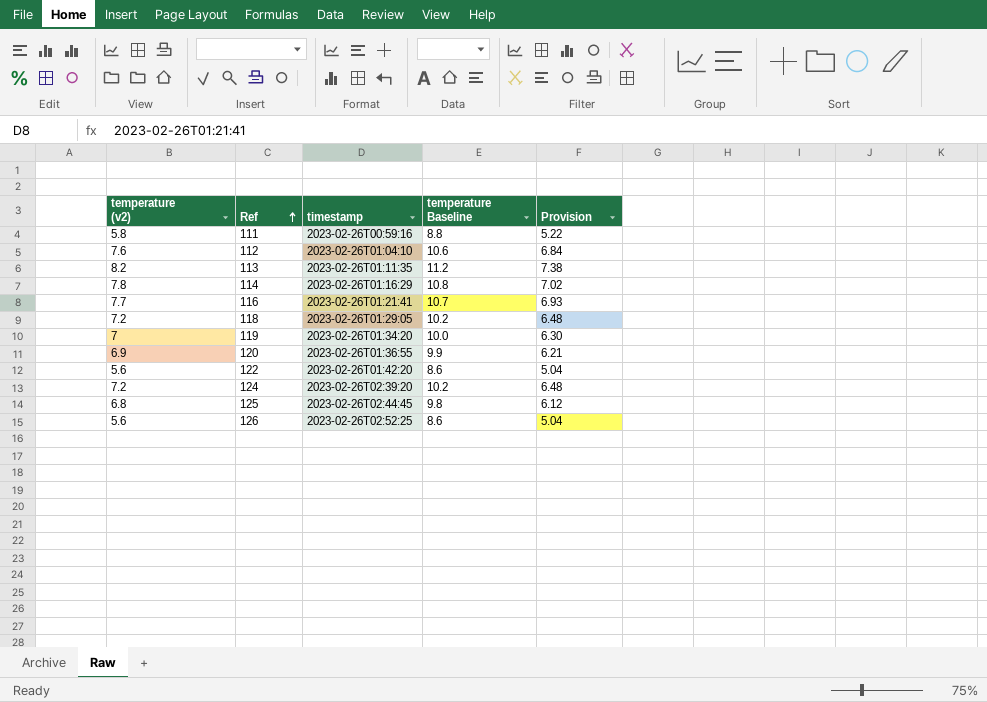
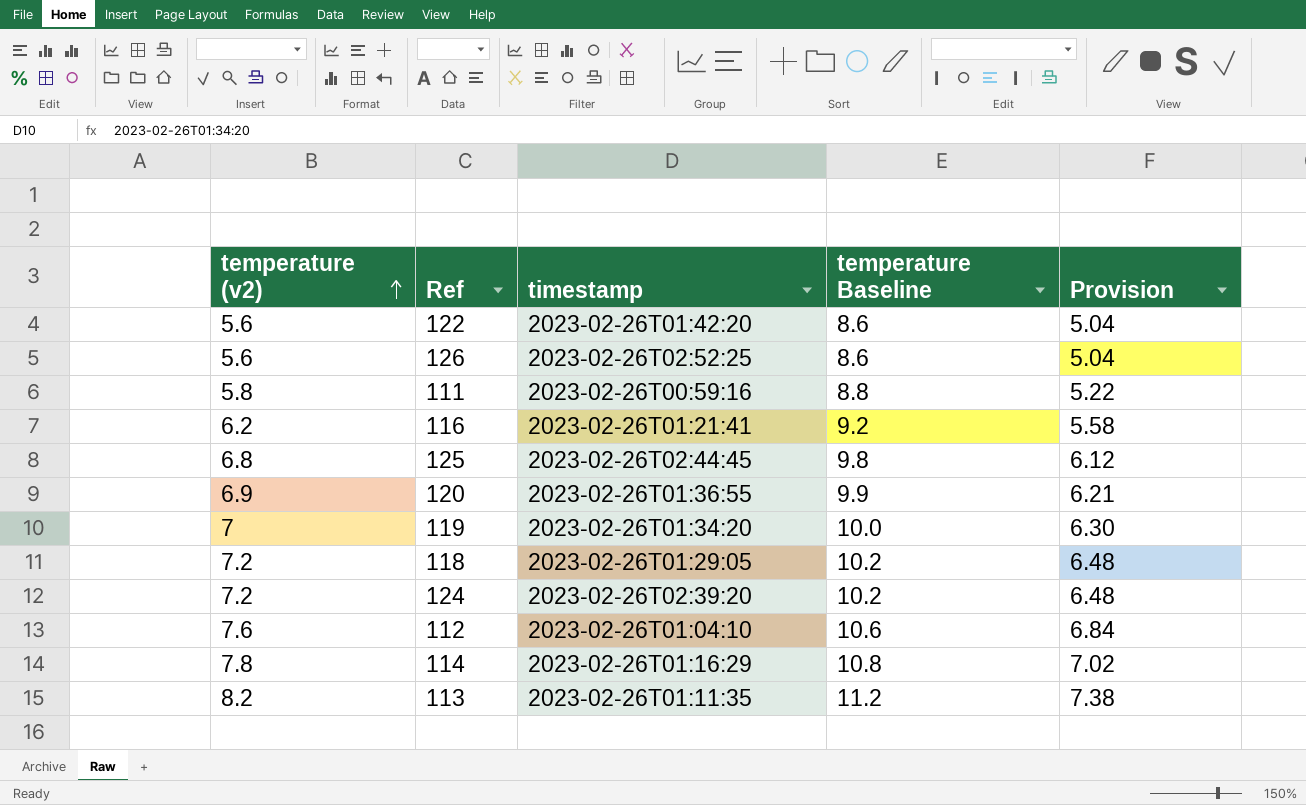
row order: Ref ascending -> temperature (v2) ascending
116 | temperature (v2): 7.7 -> 6.2
116 | temperature Baseline: 10.7 -> 9.2
116 | Provision: 6.93 -> 5.58

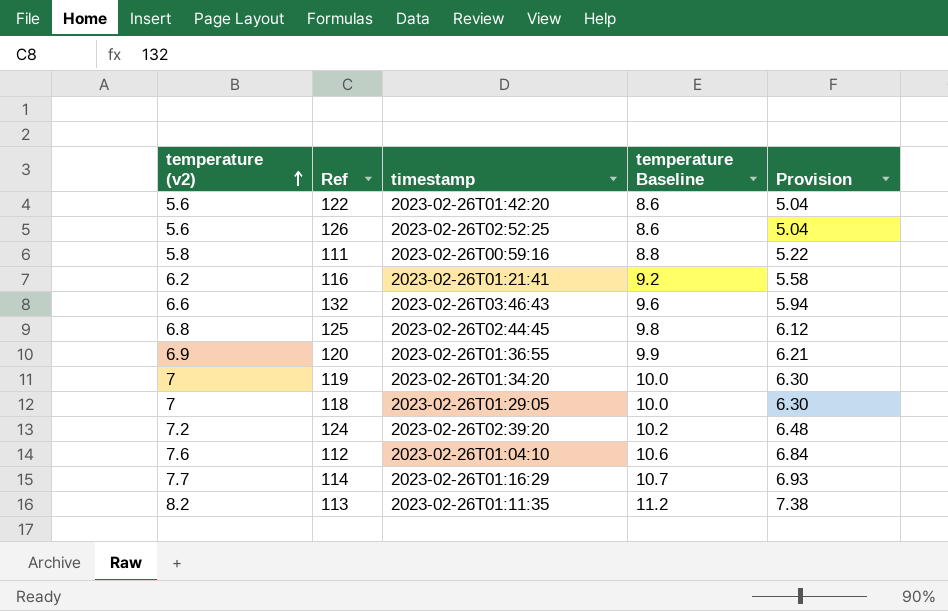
row 132: none -> 6.6 | 2023-02-26T03:46:43 | 9.6 | 5.94
118 | temperature (v2): 7.2 -> 7
118 | temperature Baseline: 10.2 -> 10.0
118 | Provision: 6.48 -> 6.30
114 | temperature (v2): 7.8 -> 7.7
114 | temperature Baseline: 10.8 -> 10.7
114 | Provision: 7.02 -> 6.93

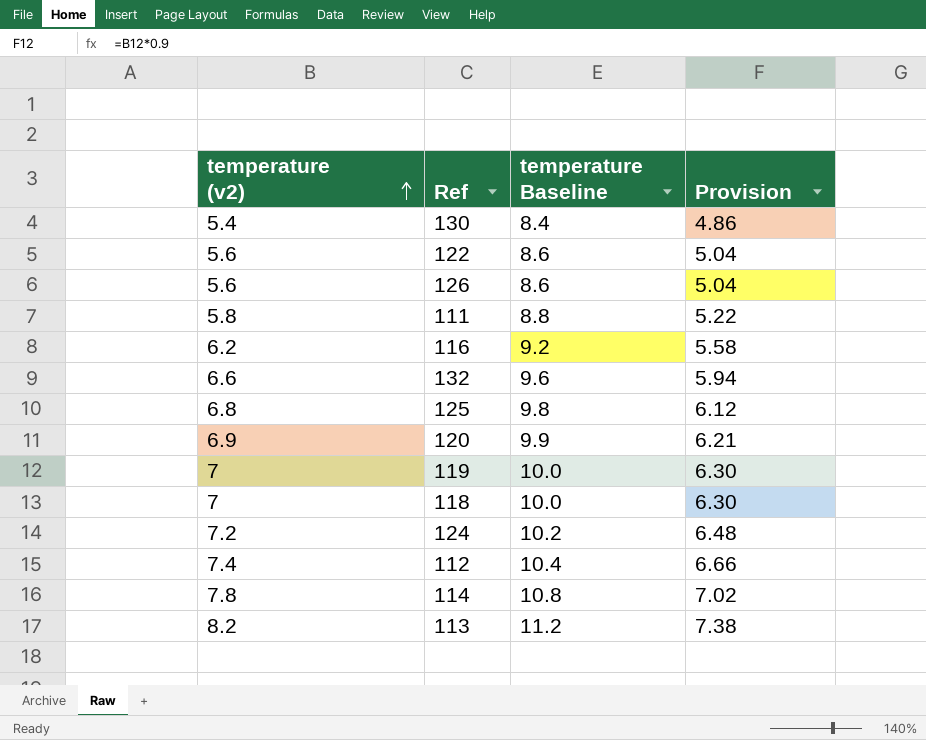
column timestamp | position: 3 -> none
row 130: none -> 5.4 | 8.4 | 4.86
112 | temperature (v2): 7.6 -> 7.4
112 | temperature Baseline: 10.6 -> 10.4
112 | Provision: 6.84 -> 6.66
114 | temperature (v2): 7.7 -> 7.8
114 | temperature Baseline: 10.7 -> 10.8
114 | Provision: 6.93 -> 7.02

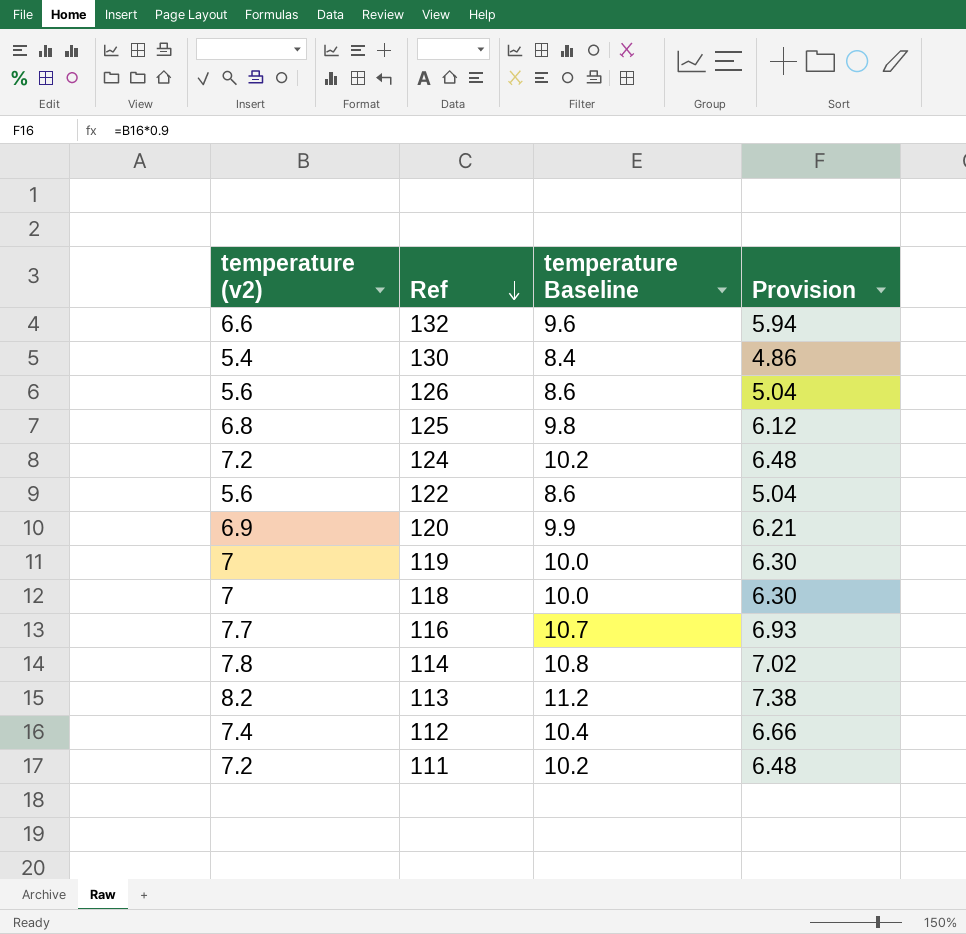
row order: temperature (v2) ascending -> Ref descending
116 | temperature (v2): 6.2 -> 7.7
116 | temperature Baseline: 9.2 -> 10.7
116 | Provision: 5.58 -> 6.93
111 | temperature (v2): 5.8 -> 7.2
111 | temperature Baseline: 8.8 -> 10.2
111 | Provision: 5.22 -> 6.48

